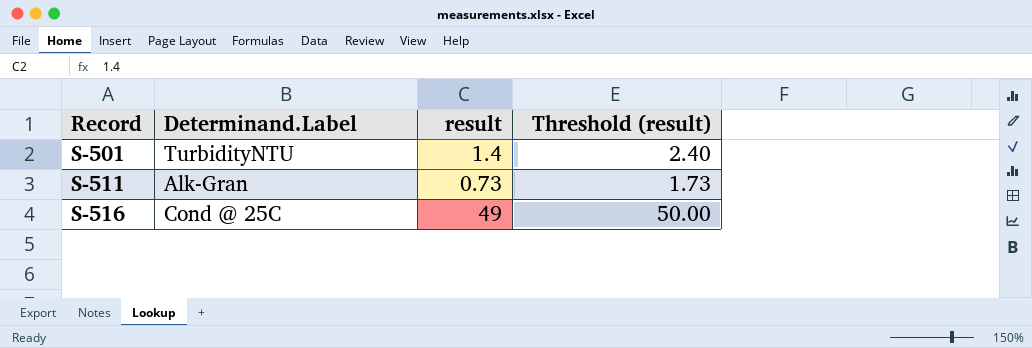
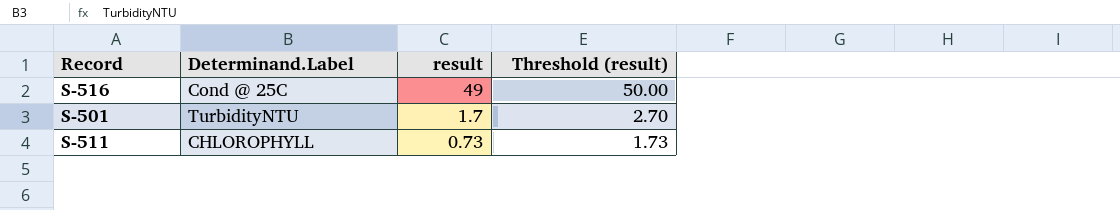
row order: Record ascending -> result descending
S-501 | result: 1.4 -> 1.7
S-501 | Threshold (result): 2.40 -> 2.70
S-511 | Determinand.Label: Alk-Gran -> CHLOROPHYLL

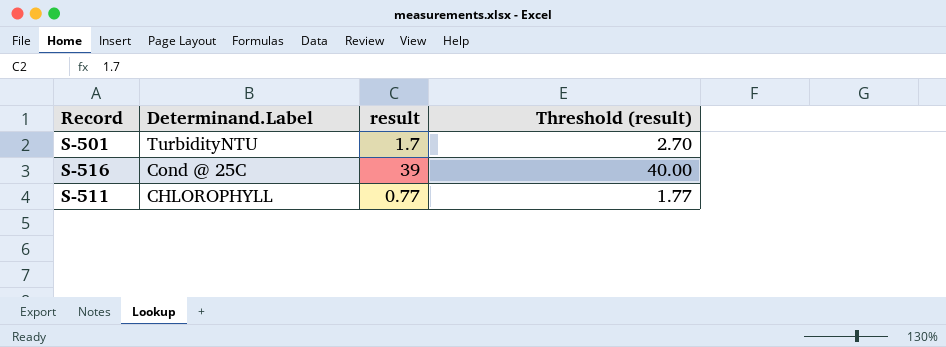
row order: result descending -> Determinand.Label descending
S-516 | result: 49 -> 39
S-516 | Threshold (result): 50.00 -> 40.00
S-511 | result: 0.73 -> 0.77
S-511 | Threshold (result): 1.73 -> 1.77

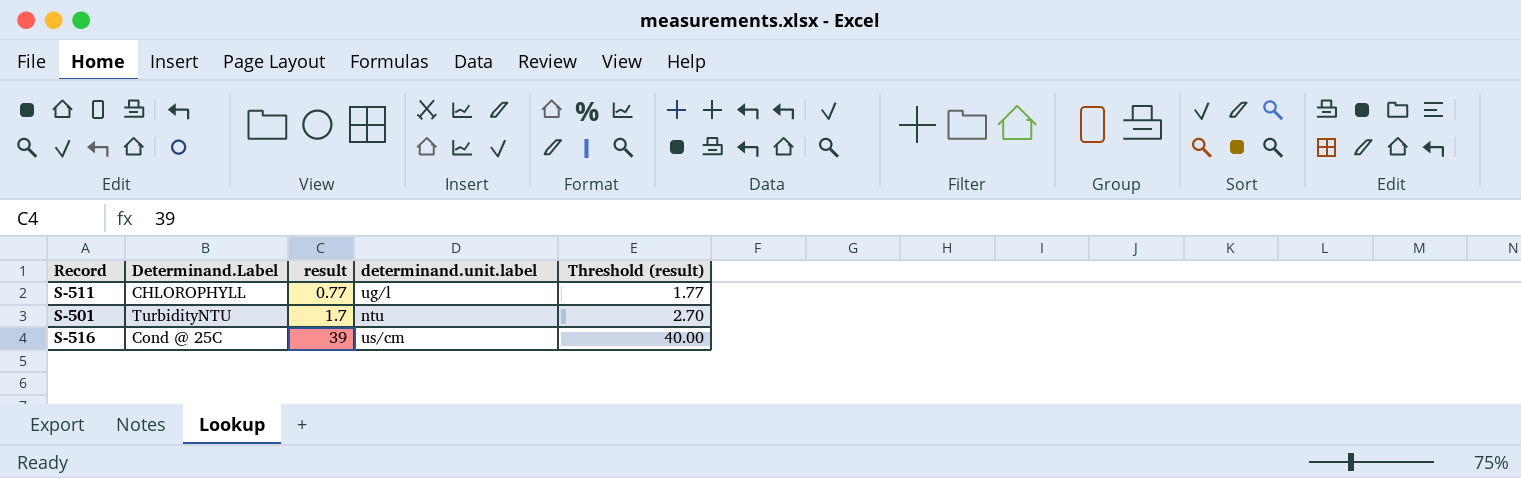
row order: Determinand.Label descending -> result ascending
column determinand.unit.label | position: none -> 4

